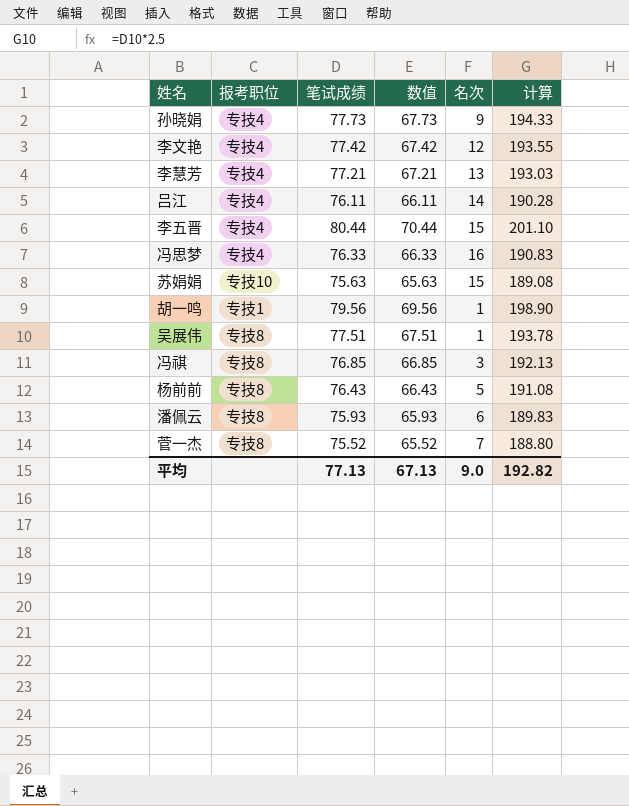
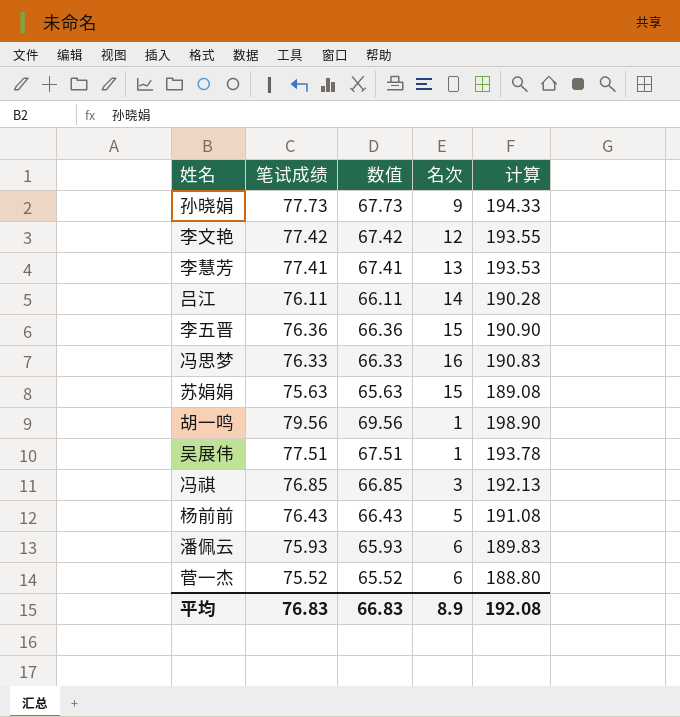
column 报考职位 | position: 2 -> none
李慧芳 | 笔试成绩: 77.21 -> 77.41
李慧芳 | 数值: 67.21 -> 67.41
李慧芳 | 计算: 193.03 -> 193.53
李五晋 | 笔试成绩: 80.44 -> 76.36
李五晋 | 数值: 70.44 -> 66.36
李五晋 | 计算: 201.10 -> 190.90
菅一杰 | 名次: 7 -> 6
平均 | 笔试成绩: 77.13 -> 76.83
平均 | 数值: 67.13 -> 66.83
平均 | 名次: 9.0 -> 8.9
平均 | 计算: 192.82 -> 192.08

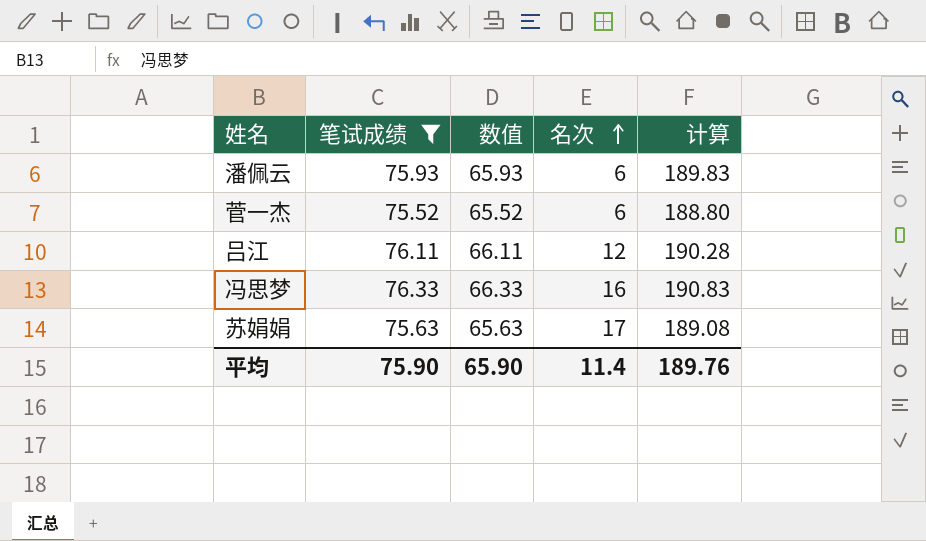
filter: none -> 笔试成绩 <= 76.33
row order: none -> 名次 ascending
吕江 | 名次: 14 -> 12
苏娟娟 | 名次: 15 -> 17
平均 | 笔试成绩: 76.83 -> 75.90
平均 | 数值: 66.83 -> 65.90
平均 | 名次: 8.9 -> 11.4
平均 | 计算: 192.08 -> 189.76

